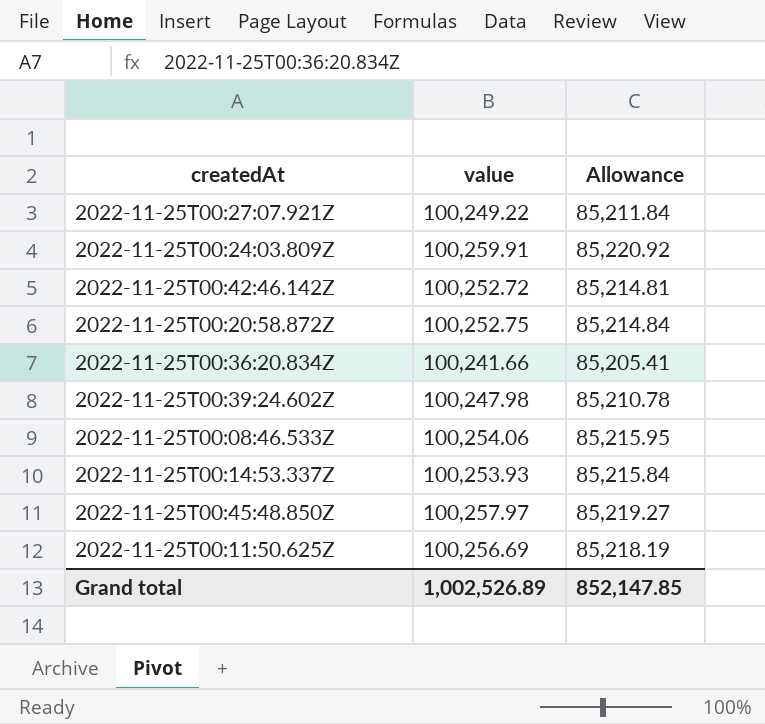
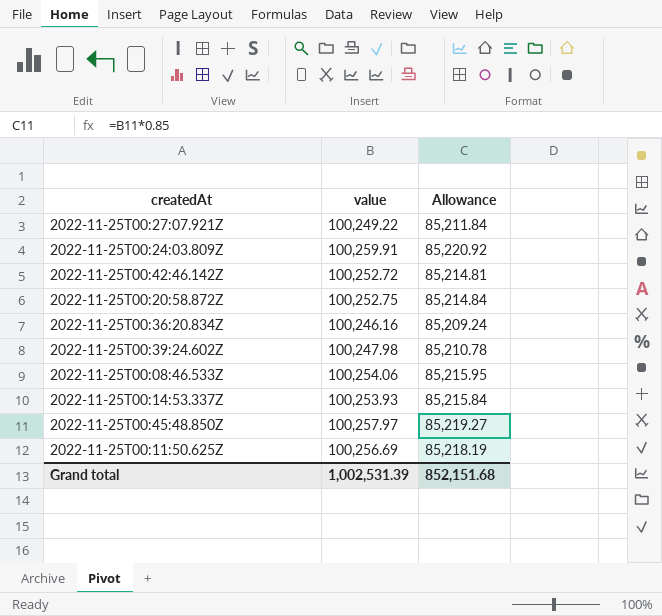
2022-11-25T00:36:20.834Z | value: 100,241.66 -> 100,246.16
2022-11-25T00:36:20.834Z | Allowance: 85,205.41 -> 85,209.24
Grand total | value: 1,002,526.89 -> 1,002,531.39
Grand total | Allowance: 852,147.85 -> 852,151.68

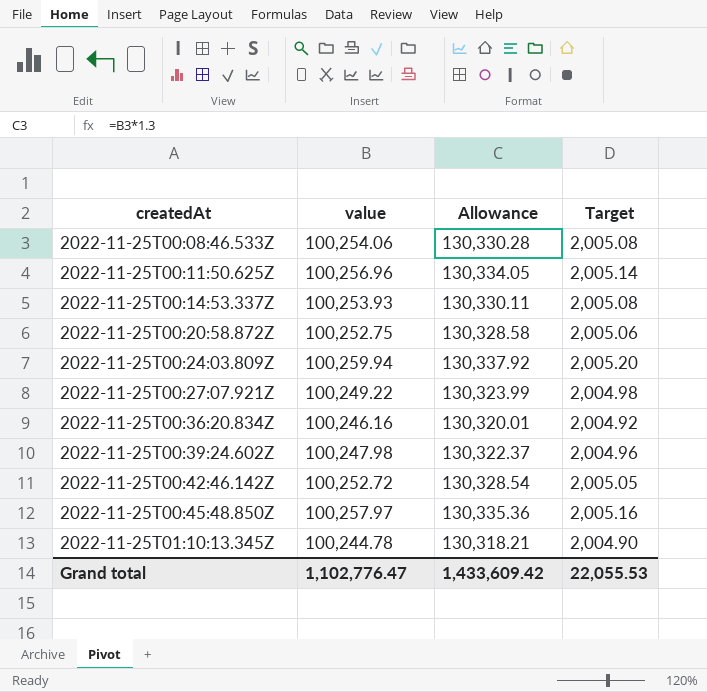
row order: none -> createdAt ascending
column Allowance | formula: [value] * 0.85 -> [value] * 1.3
column Target | formula: none -> [value] * 0.02
2022-11-25T00:11:50.625Z | value: 100,256.69 -> 100,256.96
2022-11-25T00:24:03.809Z | value: 100,259.91 -> 100,259.94
row 2022-11-25T01:10:13.345Z: none -> 100,244.78 | 130,318.21 | 2,004.90
Grand total | value: 1,002,531.39 -> 1,102,776.47
Grand total | Allowance: 852,151.68 -> 1,433,609.42

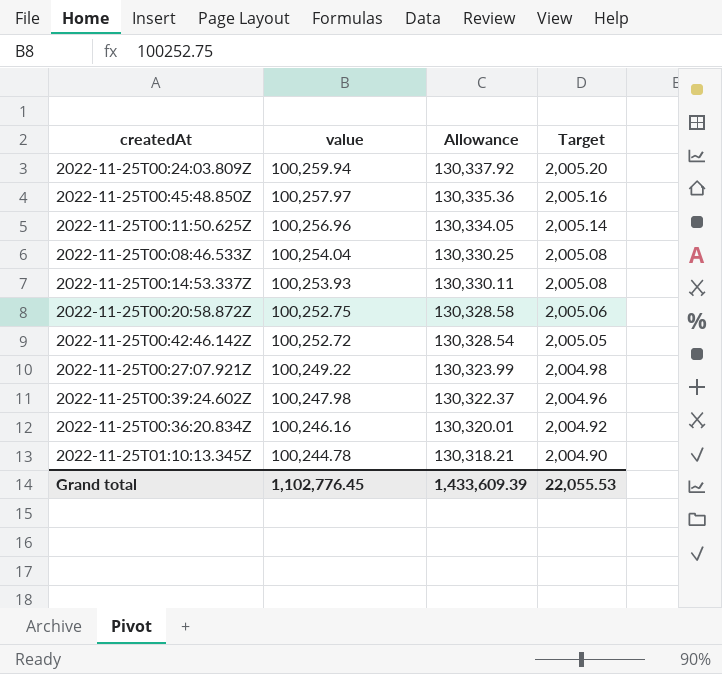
row order: createdAt ascending -> value descending
2022-11-25T00:08:46.533Z | value: 100,254.06 -> 100,254.04
2022-11-25T00:08:46.533Z | Allowance: 130,330.28 -> 130,330.25
Grand total | value: 1,102,776.47 -> 1,102,776.45
Grand total | Allowance: 1,433,609.42 -> 1,433,609.39

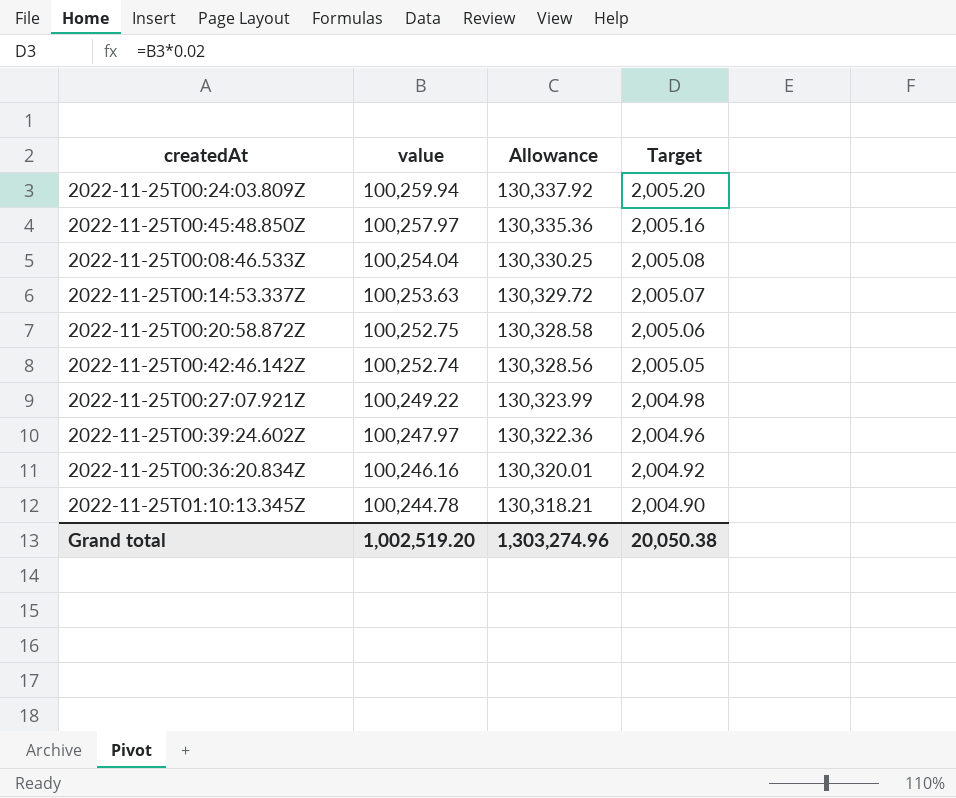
row 2022-11-25T00:11:50.625Z: 100,256.96 | 130,334.05 | 2,005.14 -> none
2022-11-25T00:14:53.337Z | value: 100,253.93 -> 100,253.63
2022-11-25T00:14:53.337Z | Allowance: 130,330.11 -> 130,329.72
2022-11-25T00:14:53.337Z | Target: 2,005.08 -> 2,005.07
2022-11-25T00:42:46.142Z | value: 100,252.72 -> 100,252.74
2022-11-25T00:42:46.142Z | Allowance: 130,328.54 -> 130,328.56
2022-11-25T00:39:24.602Z | value: 100,247.98 -> 100,247.97
2022-11-25T00:39:24.602Z | Allowance: 130,322.37 -> 130,322.36
Grand total | value: 1,102,776.45 -> 1,002,519.20
Grand total | Allowance: 1,433,609.39 -> 1,303,274.96
Grand total | Target: 22,055.53 -> 20,050.38

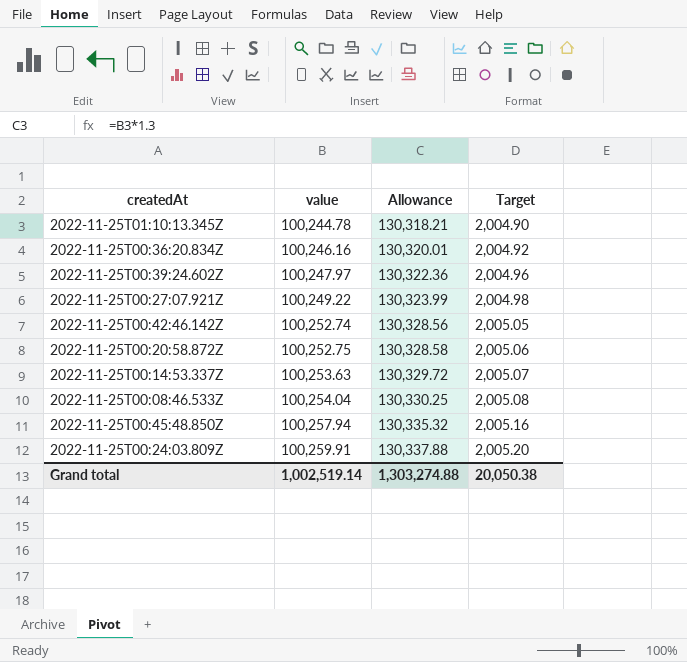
row order: value descending -> value ascending
2022-11-25T00:45:48.850Z | value: 100,257.97 -> 100,257.94
2022-11-25T00:45:48.850Z | Allowance: 130,335.36 -> 130,335.32
2022-11-25T00:24:03.809Z | value: 100,259.94 -> 100,259.91
2022-11-25T00:24:03.809Z | Allowance: 130,337.92 -> 130,337.88
Grand total | value: 1,002,519.20 -> 1,002,519.14
Grand total | Allowance: 1,303,274.96 -> 1,303,274.88

